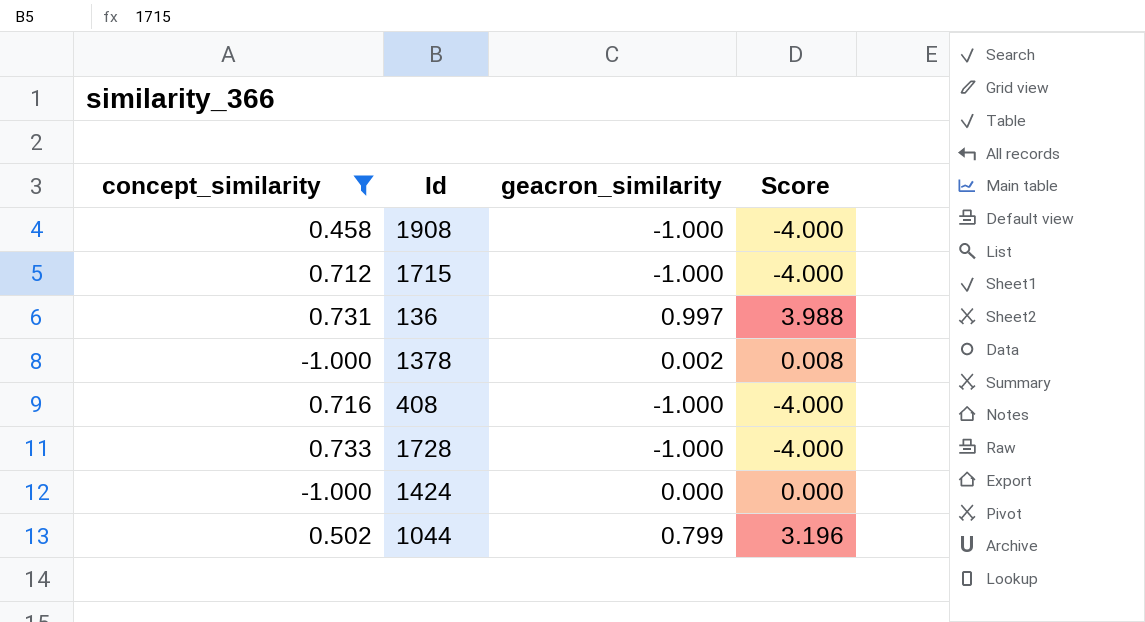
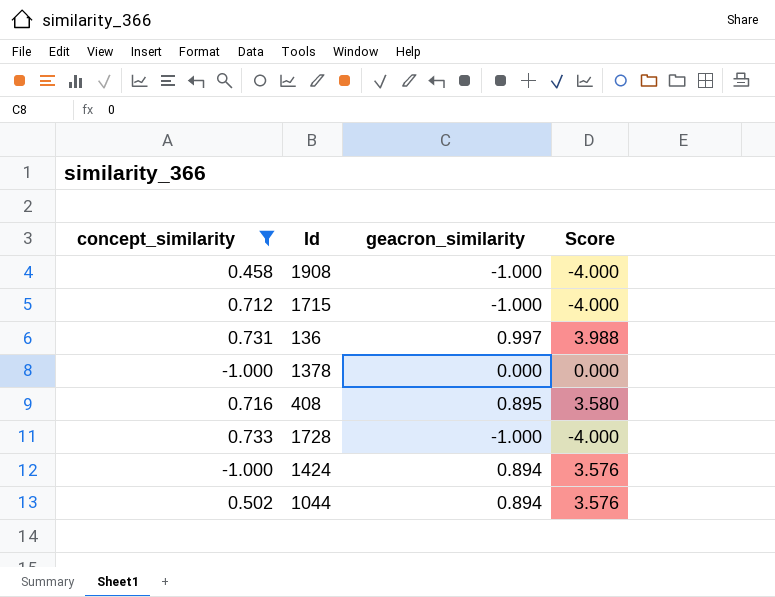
1378 | geacron_similarity: 0.002 -> 0.000
1378 | Score: 0.008 -> 0.000
408 | geacron_similarity: -1.000 -> 0.895
408 | Score: -4.000 -> 3.580
1424 | geacron_similarity: 0.000 -> 0.894
1424 | Score: 0.000 -> 3.576
1044 | geacron_similarity: 0.799 -> 0.894
1044 | Score: 3.196 -> 3.576

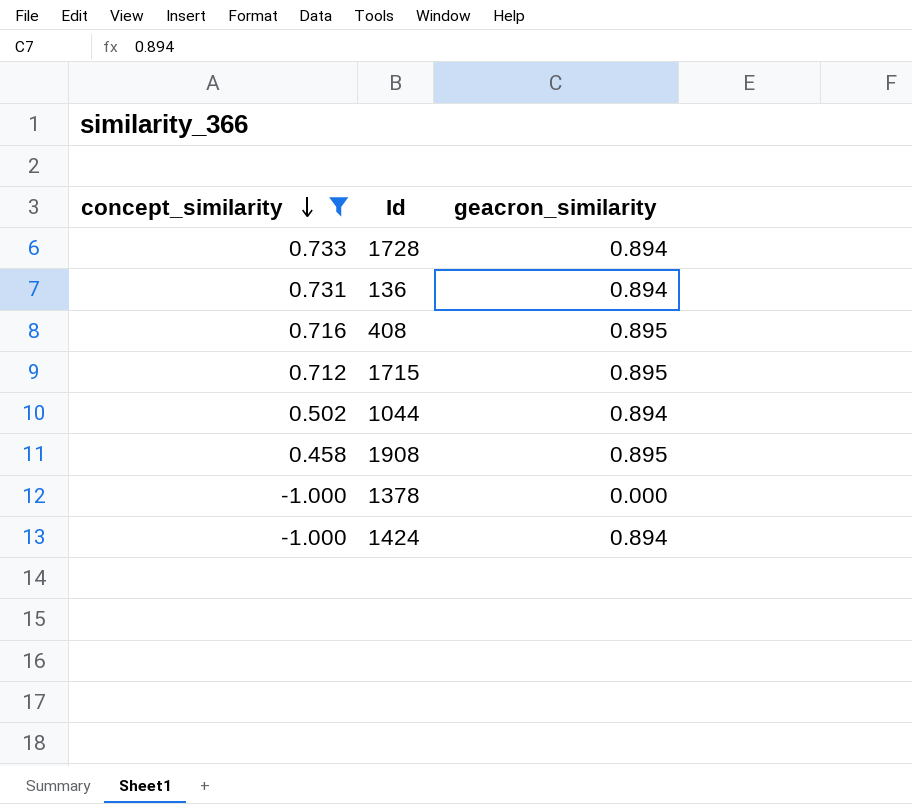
row order: none -> concept_similarity descending
column Score | formula: [geacron_similarity] * 4 -> none
1728 | geacron_similarity: -1.000 -> 0.894
136 | geacron_similarity: 0.997 -> 0.894
1715 | geacron_similarity: -1.000 -> 0.895
1908 | geacron_similarity: -1.000 -> 0.895

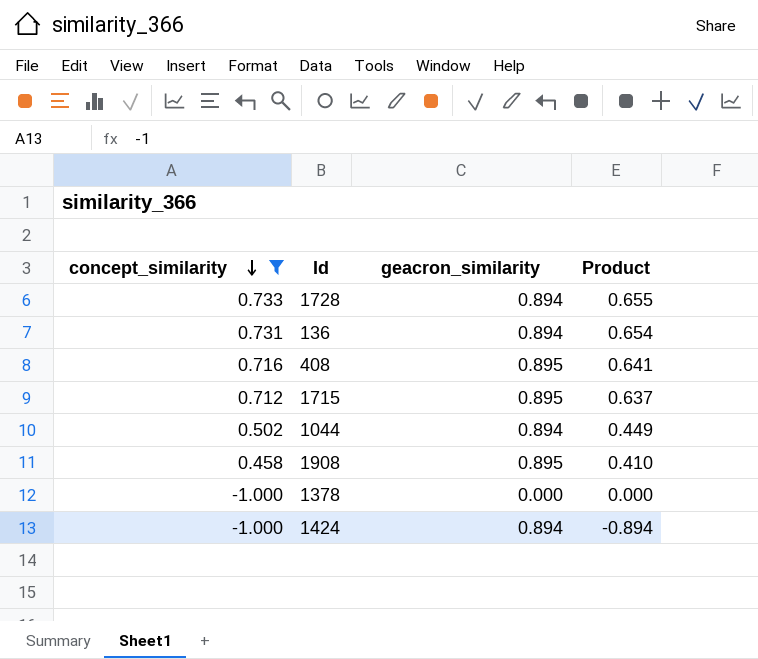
column Product | formula: none -> [concept_similarity] * [geacron_similarity]

